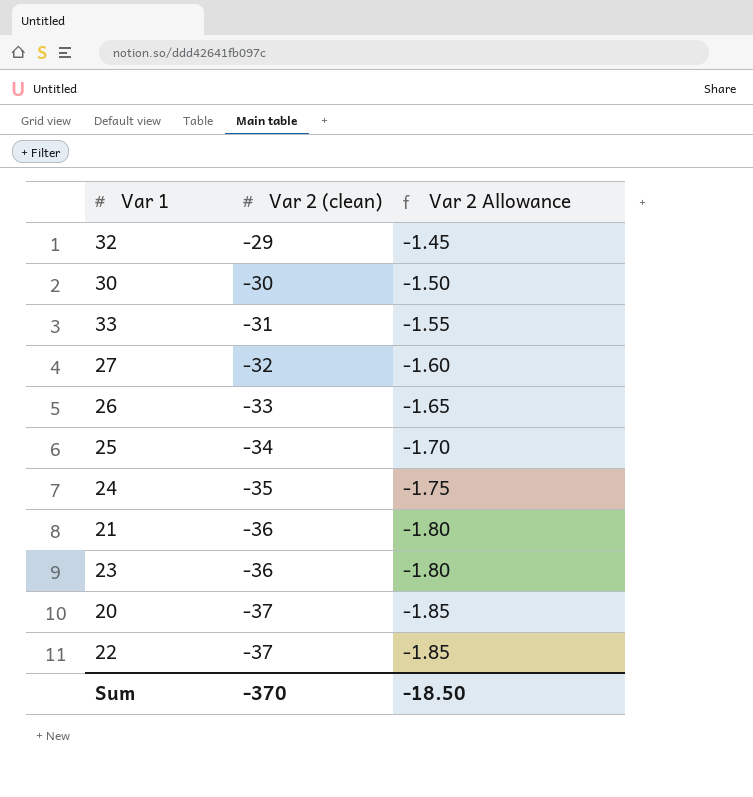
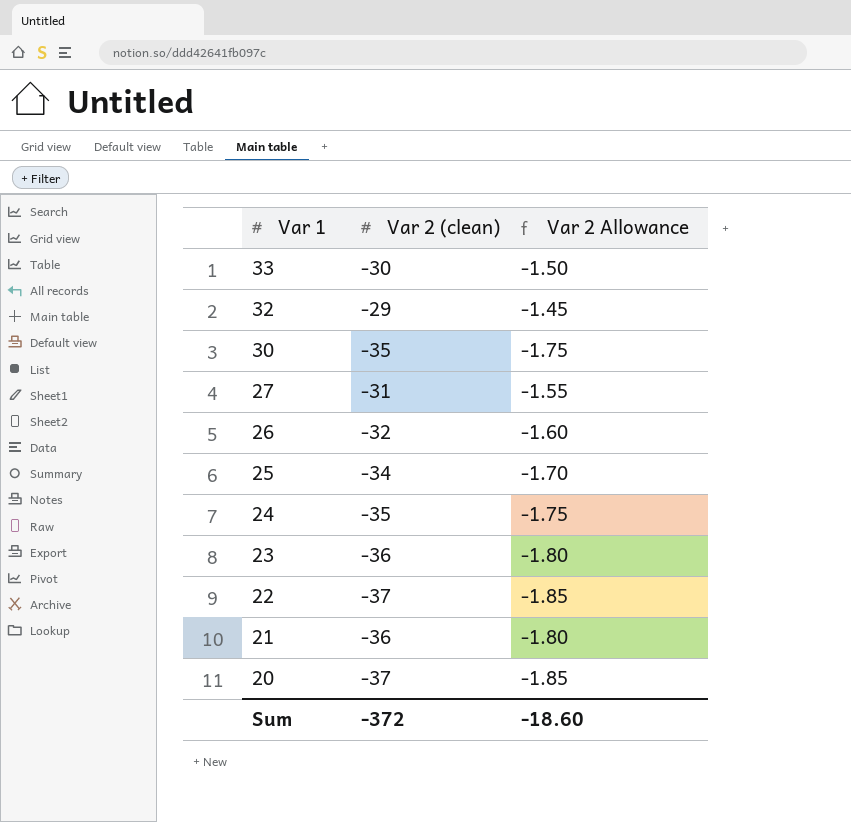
row order: Var 2 (clean) descending -> Var 1 descending
33 | Var 2 (clean): -31 -> -30
33 | Var 2 Allowance: -1.55 -> -1.50
30 | Var 2 (clean): -30 -> -35
30 | Var 2 Allowance: -1.50 -> -1.75
27 | Var 2 (clean): -32 -> -31
27 | Var 2 Allowance: -1.60 -> -1.55
26 | Var 2 (clean): -33 -> -32
26 | Var 2 Allowance: -1.65 -> -1.60
Sum | Var 2 (clean): -370 -> -372
Sum | Var 2 Allowance: -18.50 -> -18.60

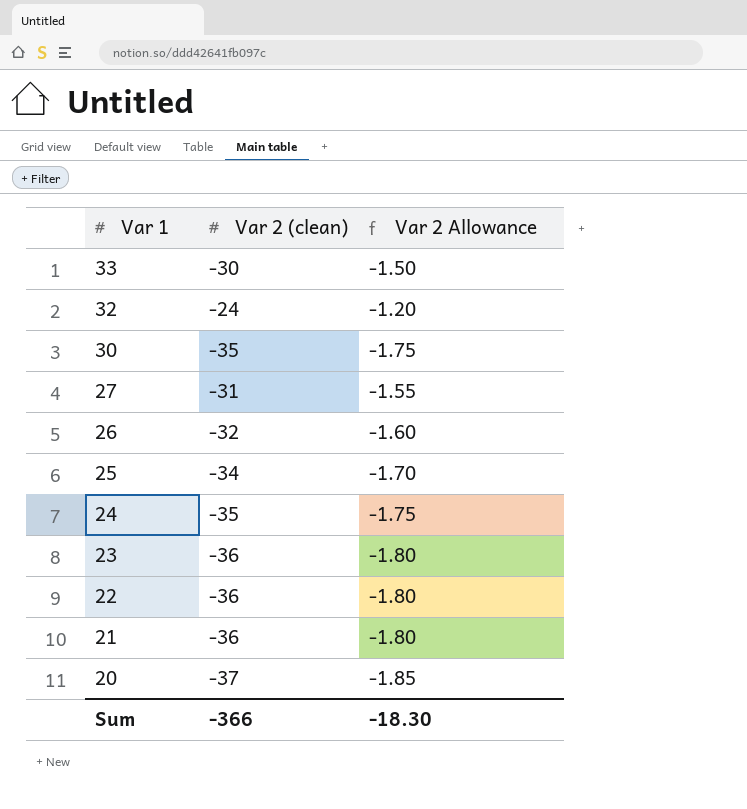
32 | Var 2 (clean): -29 -> -24
32 | Var 2 Allowance: -1.45 -> -1.20
22 | Var 2 (clean): -37 -> -36
22 | Var 2 Allowance: -1.85 -> -1.80
Sum | Var 2 (clean): -372 -> -366
Sum | Var 2 Allowance: -18.60 -> -18.30

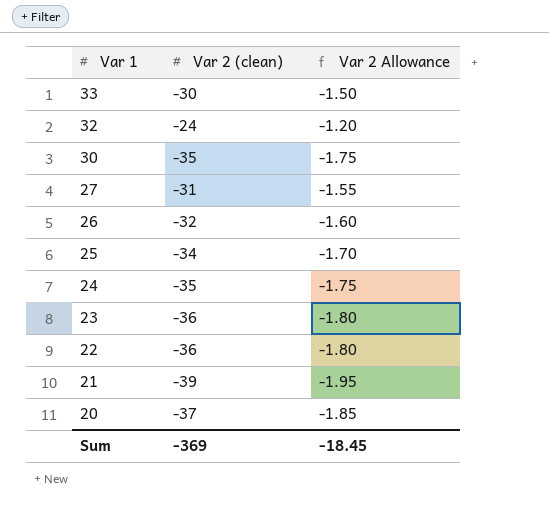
21 | Var 2 (clean): -36 -> -39
21 | Var 2 Allowance: -1.80 -> -1.95
Sum | Var 2 (clean): -366 -> -369
Sum | Var 2 Allowance: -18.30 -> -18.45

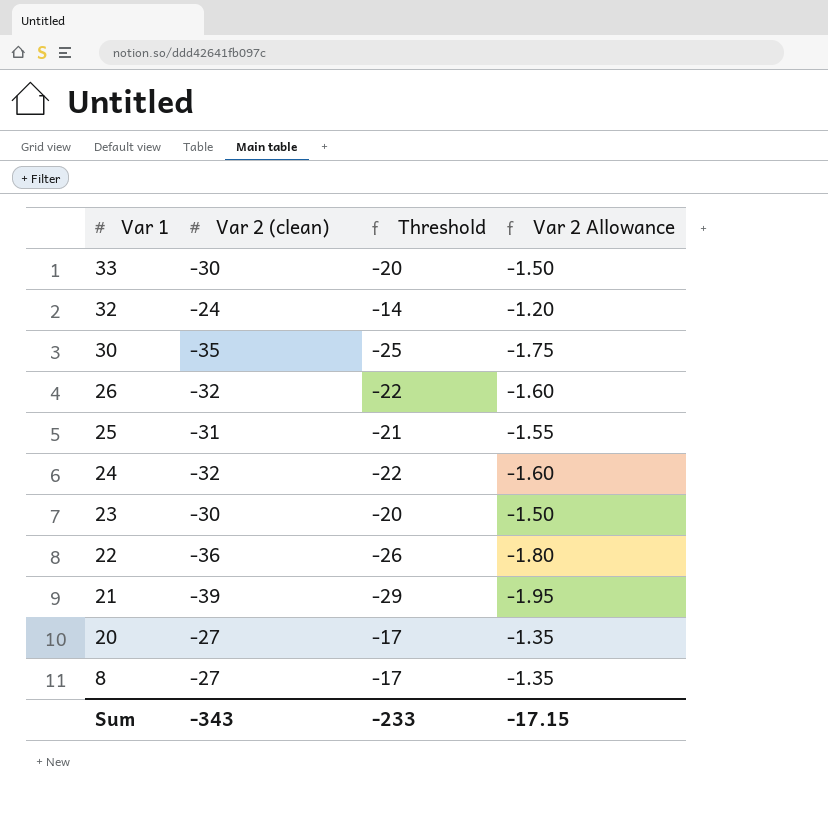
column Threshold | formula: none -> [Var 2 (clean)] + 10
row 27: -31 | -1.55 -> none
25 | Var 2 (clean): -34 -> -31
25 | Var 2 Allowance: -1.70 -> -1.55
24 | Var 2 (clean): -35 -> -32
24 | Var 2 Allowance: -1.75 -> -1.60
23 | Var 2 (clean): -36 -> -30
23 | Var 2 Allowance: -1.80 -> -1.50
20 | Var 2 (clean): -37 -> -27
20 | Var 2 Allowance: -1.85 -> -1.35
row 8: none -> -27 | -17 | -1.35
Sum | Var 2 (clean): -369 -> -343
Sum | Var 2 Allowance: -18.45 -> -17.15

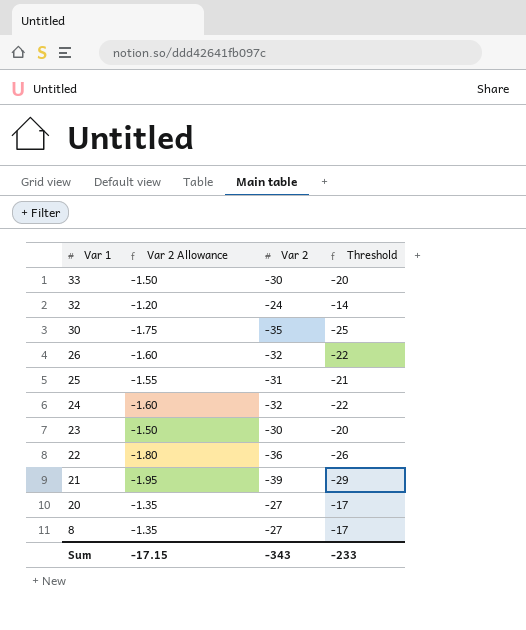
column Var 2 Allowance | position: 4 -> 2
column name: Var 2 (clean) -> Var 2

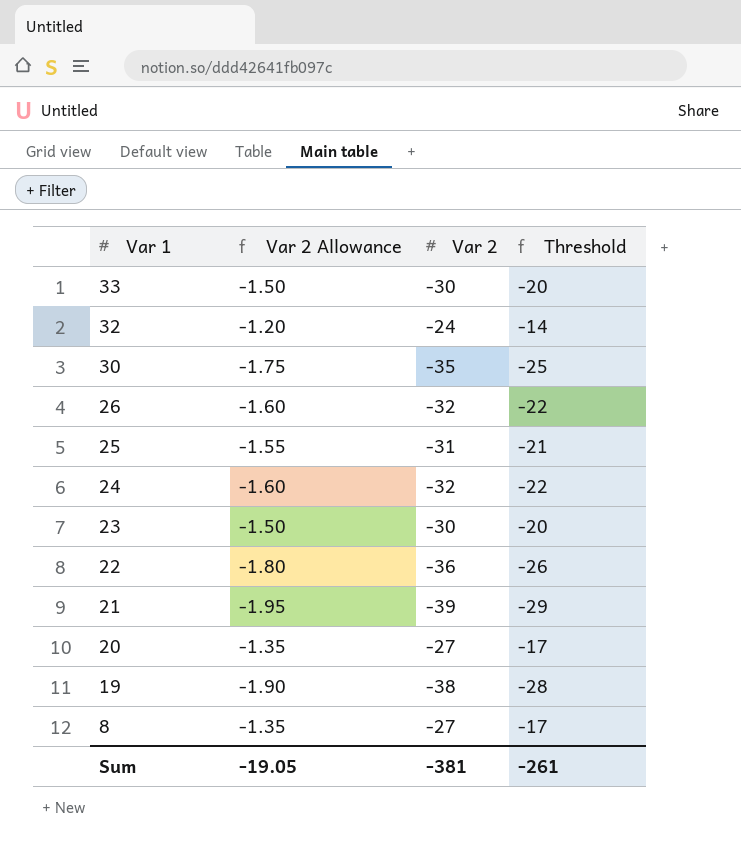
row 19: none -> -1.90 | -38 | -28
Sum | Var 2 Allowance: -17.15 -> -19.05
Sum | Var 2: -343 -> -381
Sum | Threshold: -233 -> -261

